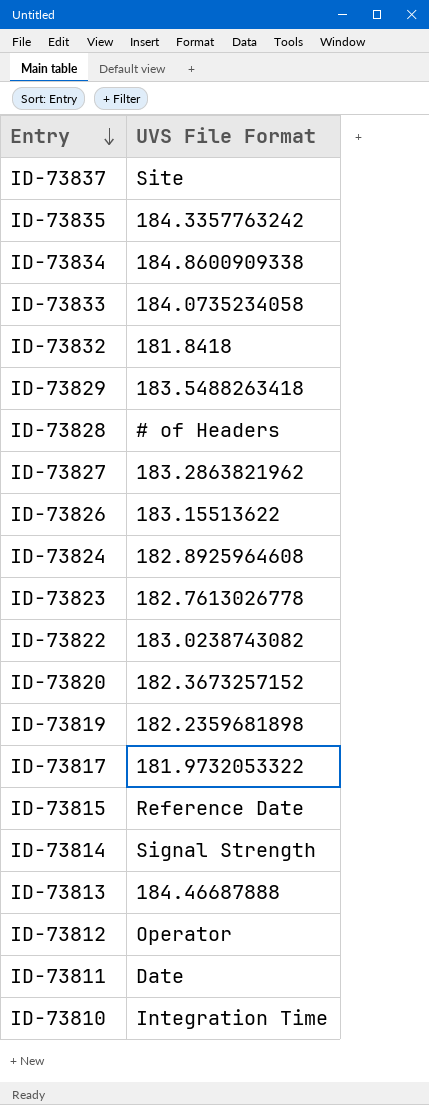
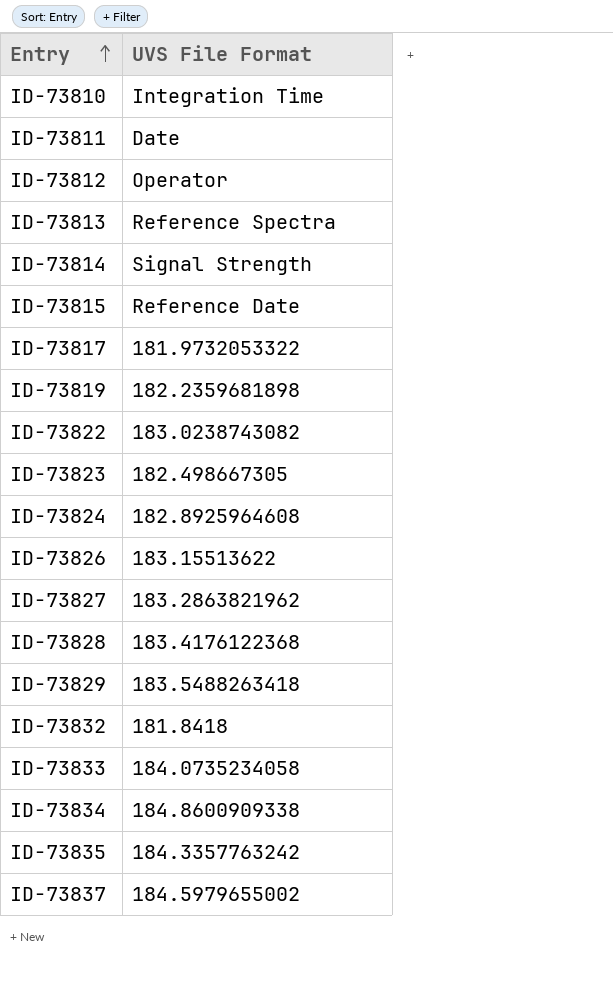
row order: Entry descending -> Entry ascending
row ID-73820: 182.3673257152 -> none
ID-73813 | UVS File Format: 184.46687888 -> Reference Spectra
ID-73823 | UVS File Format: 182.7613026778 -> 182.498667305
ID-73828 | UVS File Format: # of Headers -> 183.4176122368
ID-73837 | UVS File Format: Site -> 184.5979655002

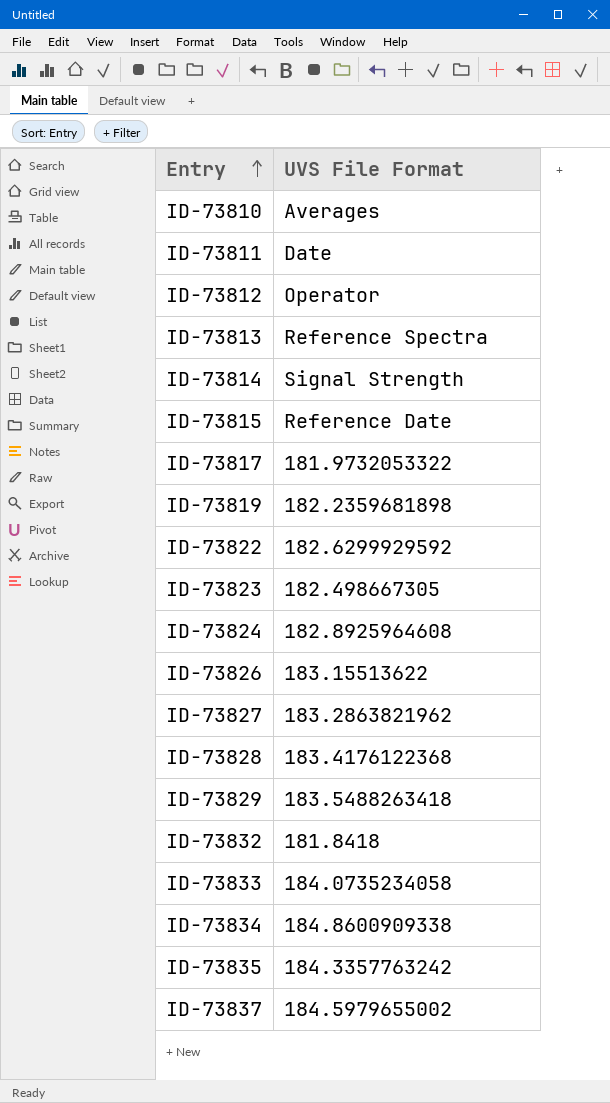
ID-73810 | UVS File Format: Integration Time -> Averages
ID-73822 | UVS File Format: 183.0238743082 -> 182.6299929592

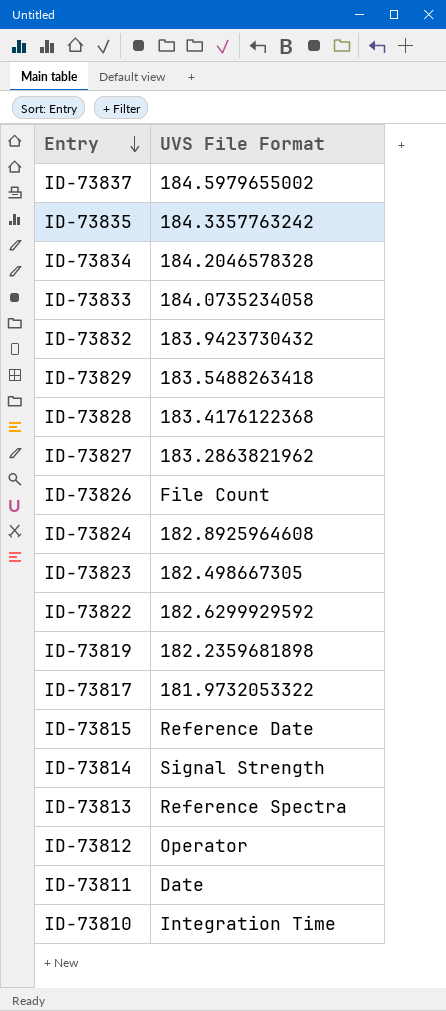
row order: Entry ascending -> Entry descending
ID-73834 | UVS File Format: 184.8600909338 -> 184.2046578328
ID-73832 | UVS File Format: 181.8418 -> 183.9423730432
ID-73826 | UVS File Format: 183.15513622 -> File Count
ID-73810 | UVS File Format: Averages -> Integration Time

